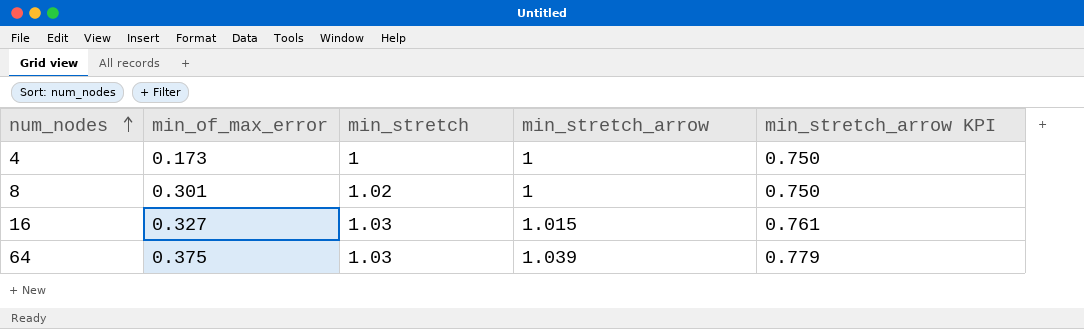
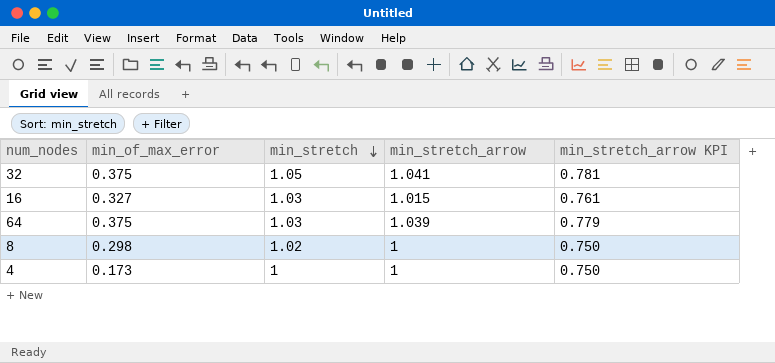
row order: num_nodes ascending -> min_stretch descending
row 32: none -> 0.375 | 1.05 | 1.041 | 0.781
8 | min_of_max_error: 0.301 -> 0.298

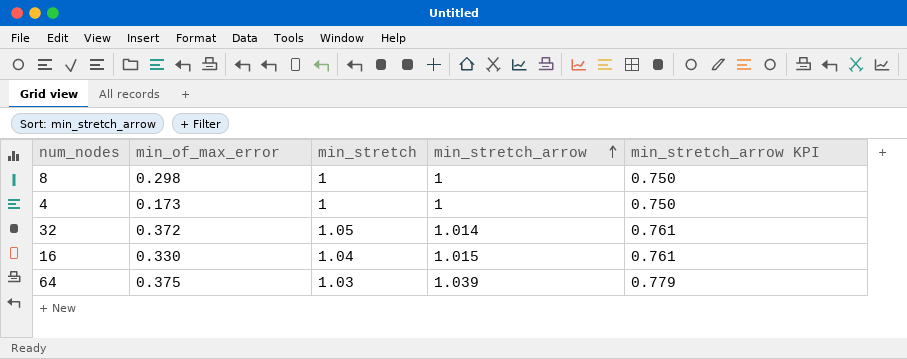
row order: min_stretch descending -> min_stretch_arrow ascending
8 | min_stretch: 1.02 -> 1
32 | min_of_max_error: 0.375 -> 0.372
32 | min_stretch_arrow: 1.041 -> 1.014
32 | min_stretch_arrow KPI: 0.781 -> 0.761
16 | min_of_max_error: 0.327 -> 0.330
16 | min_stretch: 1.03 -> 1.04

